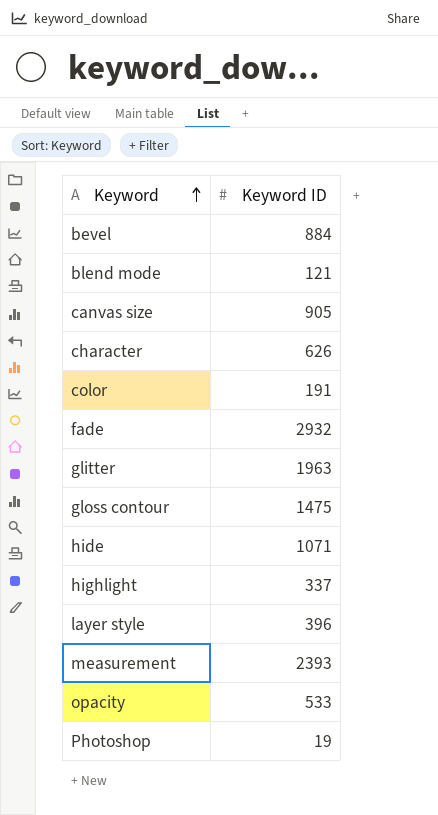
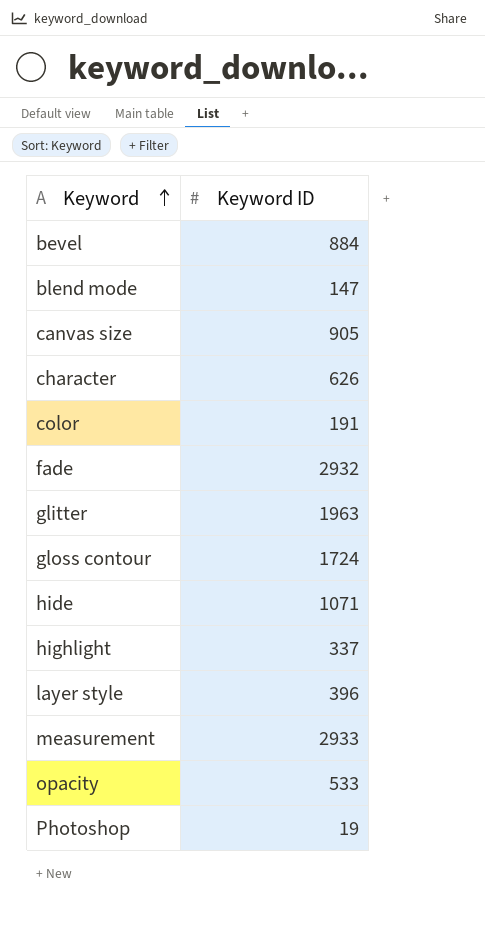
blend mode | Keyword ID: 121 -> 147
gloss contour | Keyword ID: 1475 -> 1724
measurement | Keyword ID: 2393 -> 2933

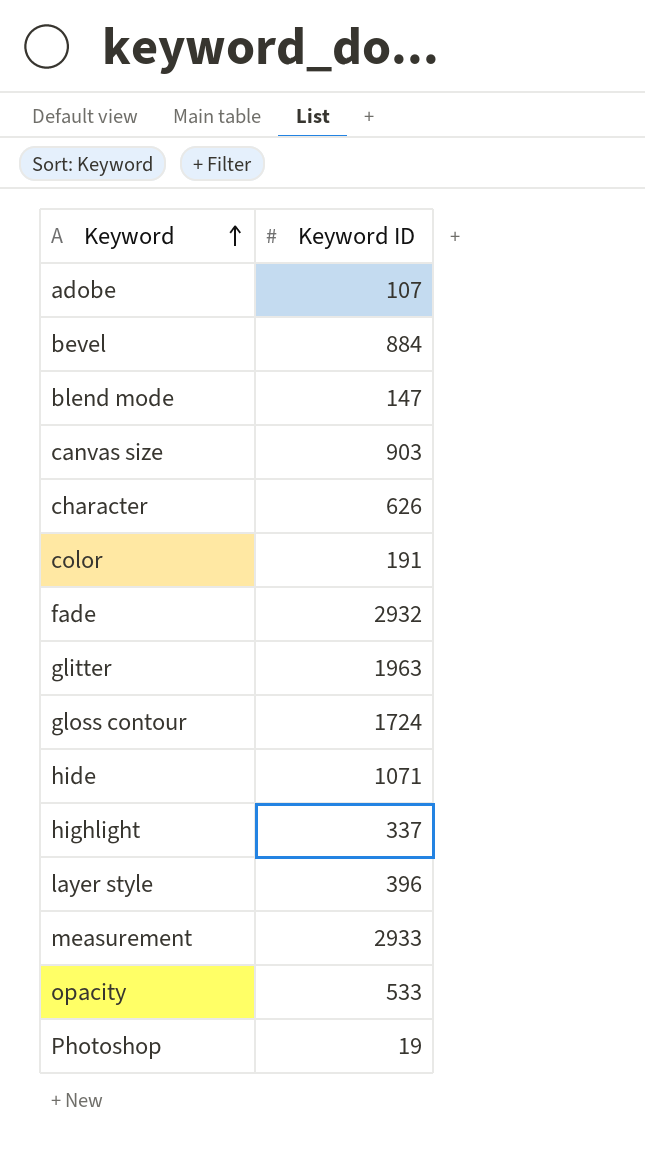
row adobe: none -> 107
canvas size | Keyword ID: 905 -> 903

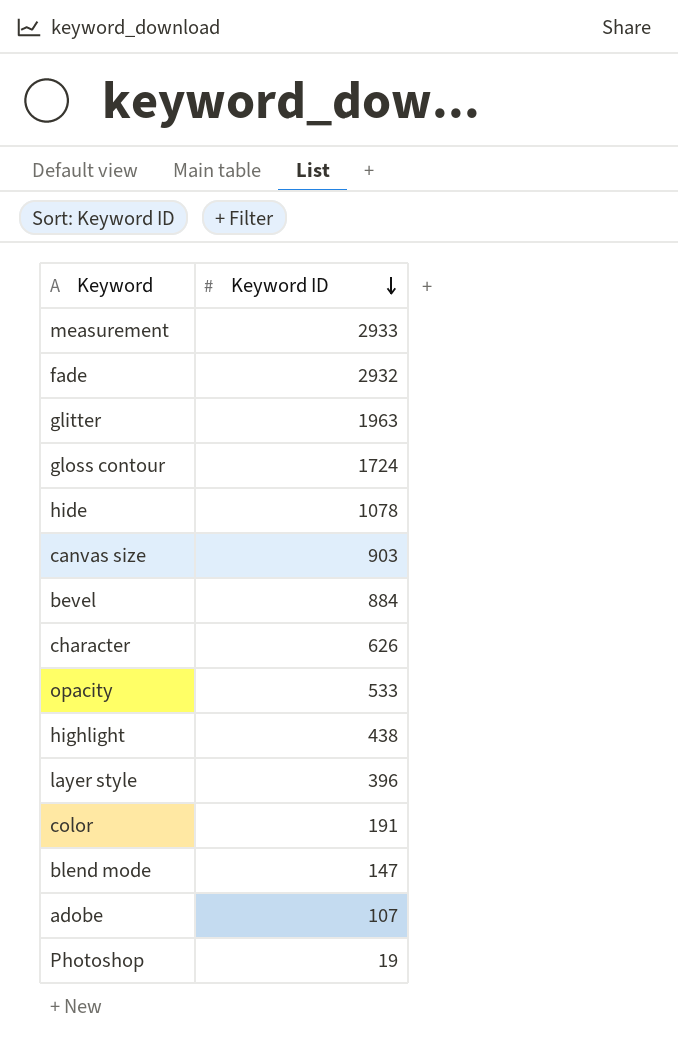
row order: Keyword ascending -> Keyword ID descending
hide | Keyword ID: 1071 -> 1078
highlight | Keyword ID: 337 -> 438

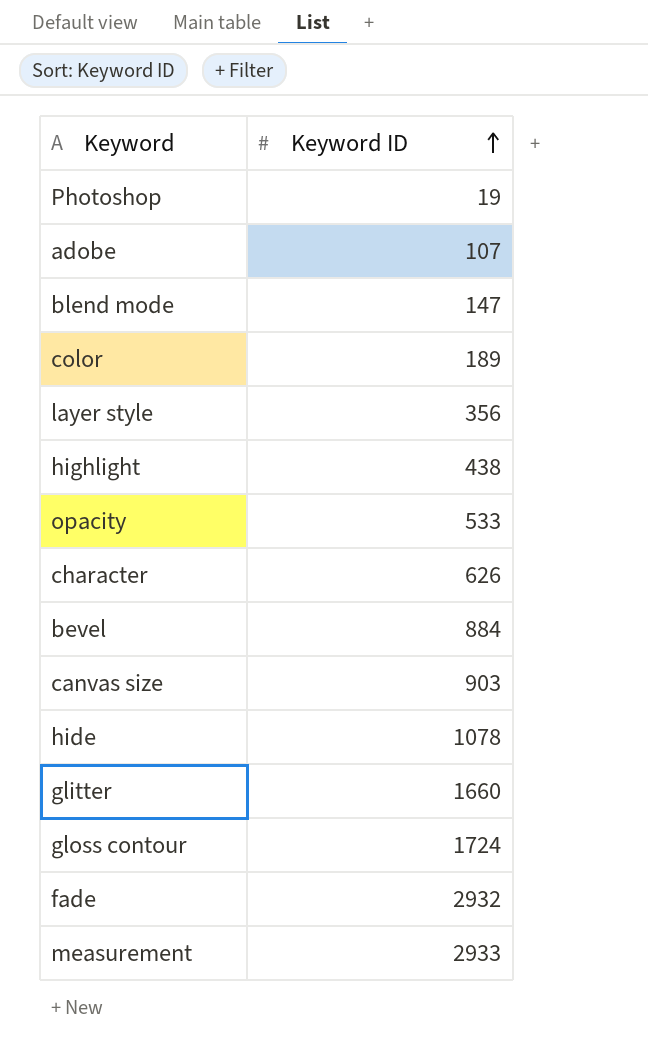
row order: Keyword ID descending -> Keyword ID ascending
color | Keyword ID: 191 -> 189
layer style | Keyword ID: 396 -> 356
glitter | Keyword ID: 1963 -> 1660

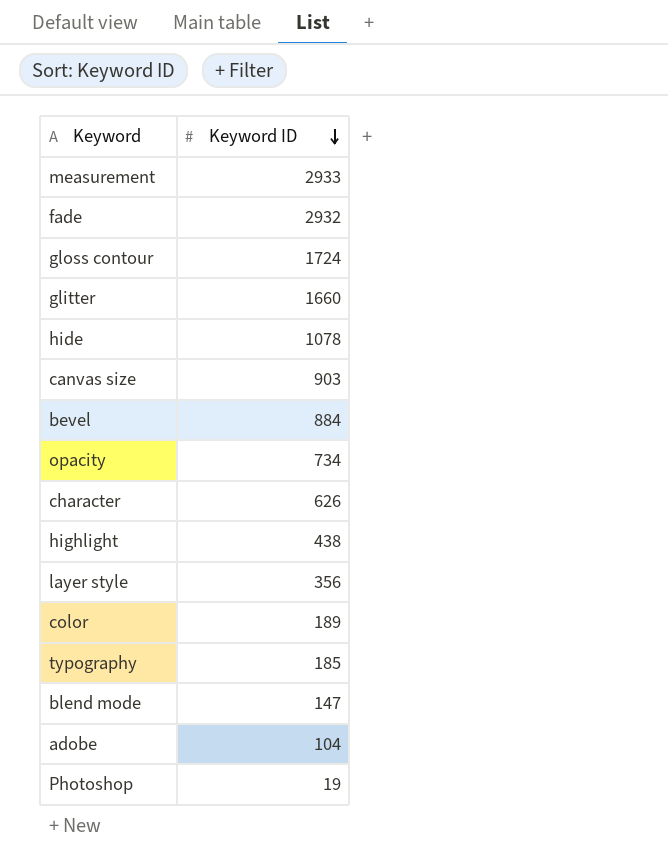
row order: Keyword ID ascending -> Keyword ID descending
opacity | Keyword ID: 533 -> 734
row typography: none -> 185
adobe | Keyword ID: 107 -> 104

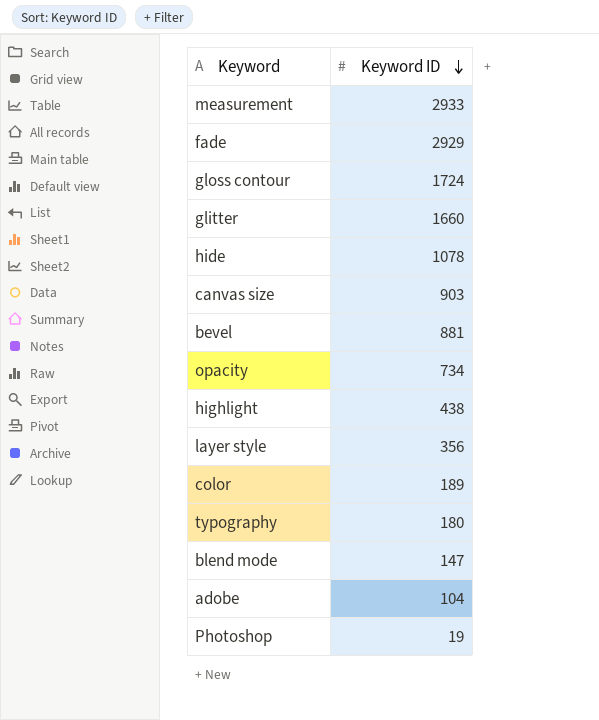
row character: 626 -> none
fade | Keyword ID: 2932 -> 2929
bevel | Keyword ID: 884 -> 881
typography | Keyword ID: 185 -> 180

